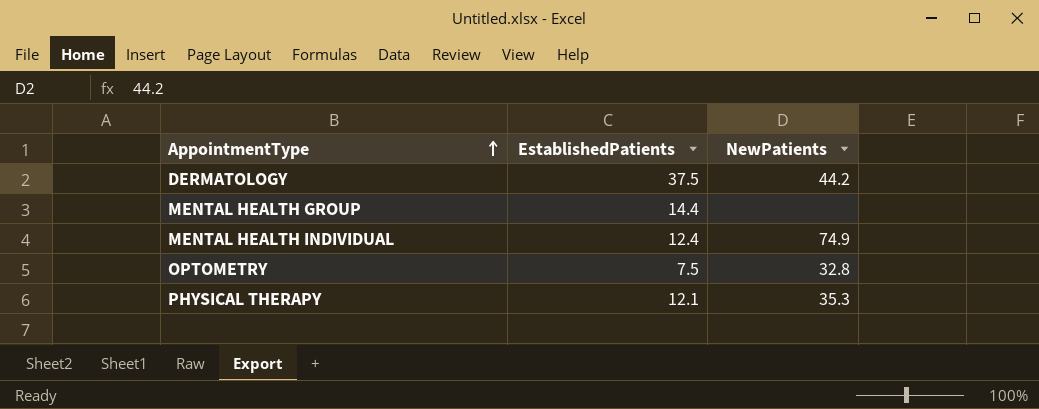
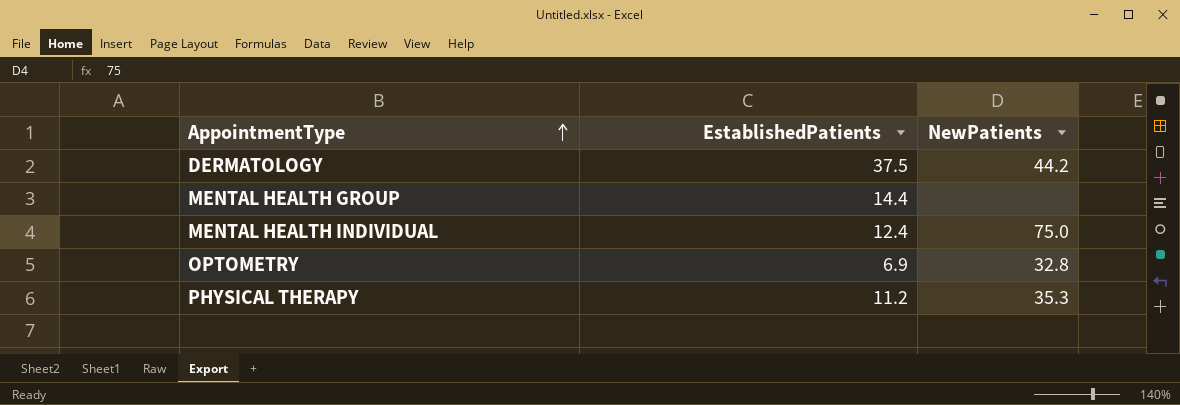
MENTAL HEALTH INDIVIDUAL | NewPatients: 74.9 -> 75.0
OPTOMETRY | EstablishedPatients: 7.5 -> 6.9
PHYSICAL THERAPY | EstablishedPatients: 12.1 -> 11.2

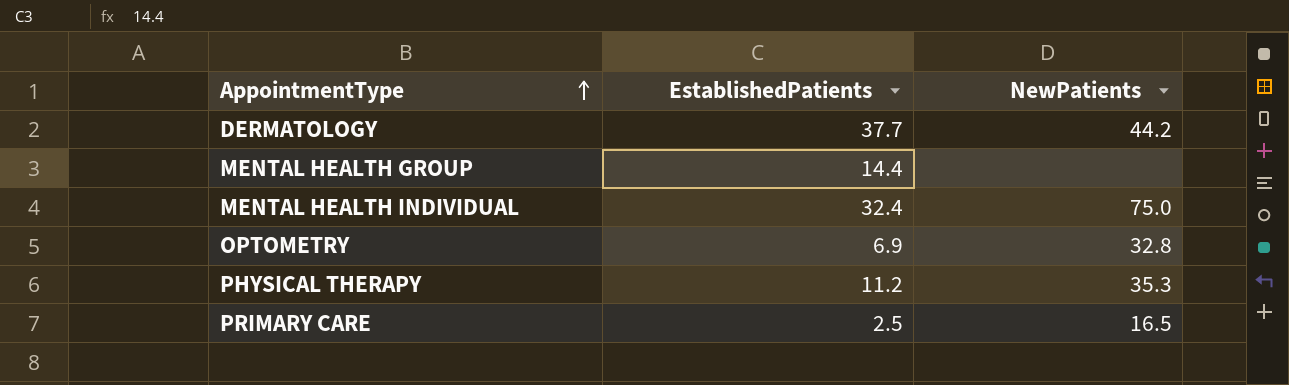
DERMATOLOGY | EstablishedPatients: 37.5 -> 37.7
MENTAL HEALTH INDIVIDUAL | EstablishedPatients: 12.4 -> 32.4
row PRIMARY CARE: none -> 2.5 | 16.5

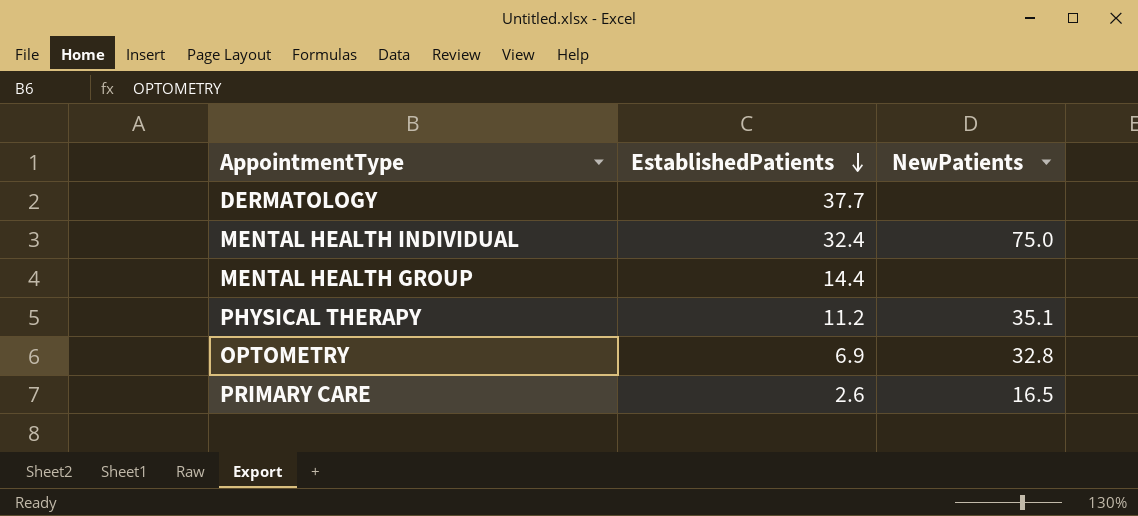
row order: AppointmentType ascending -> EstablishedPatients descending
DERMATOLOGY | NewPatients: 44.2 -> none
PHYSICAL THERAPY | NewPatients: 35.3 -> 35.1
PRIMARY CARE | EstablishedPatients: 2.5 -> 2.6

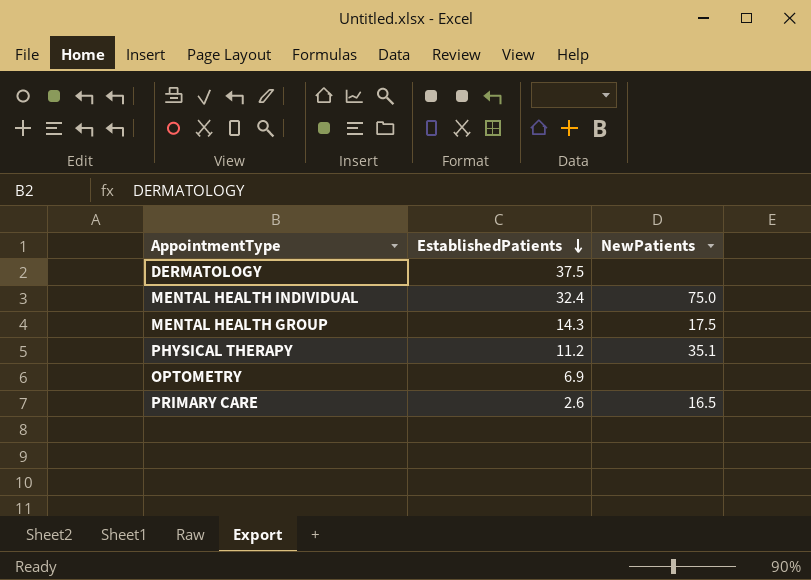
DERMATOLOGY | EstablishedPatients: 37.7 -> 37.5
MENTAL HEALTH GROUP | EstablishedPatients: 14.4 -> 14.3
MENTAL HEALTH GROUP | NewPatients: none -> 17.5
OPTOMETRY | NewPatients: 32.8 -> none

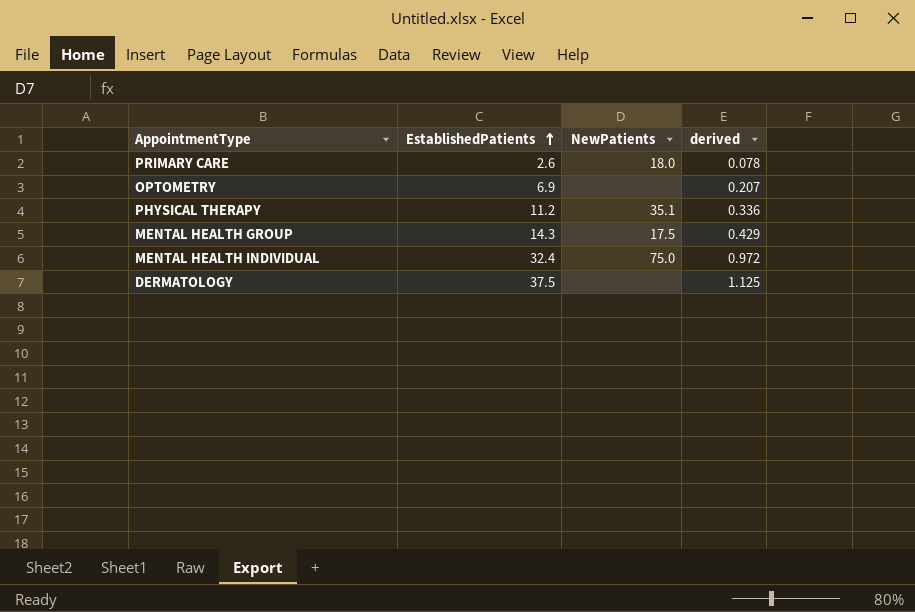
row order: EstablishedPatients descending -> EstablishedPatients ascending
column derived | formula: none -> [EstablishedPatients] * 0.03
PRIMARY CARE | NewPatients: 16.5 -> 18.0

